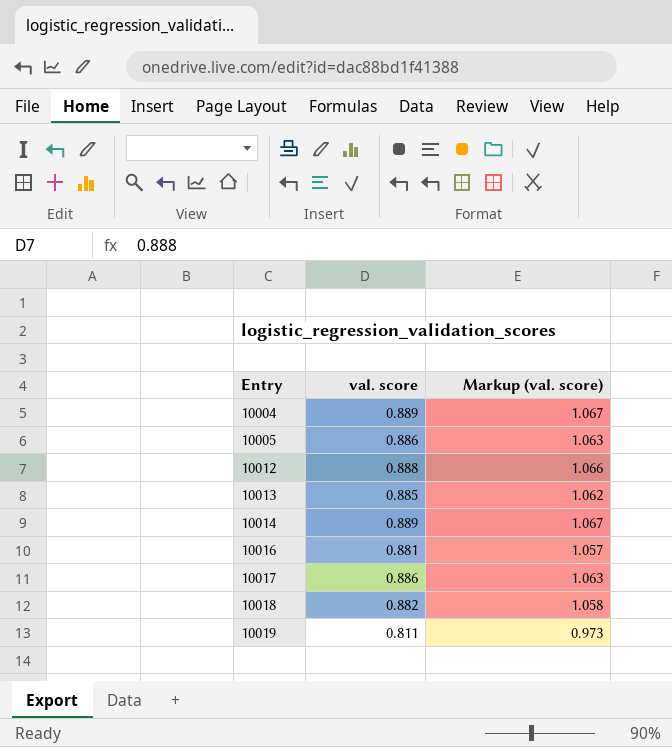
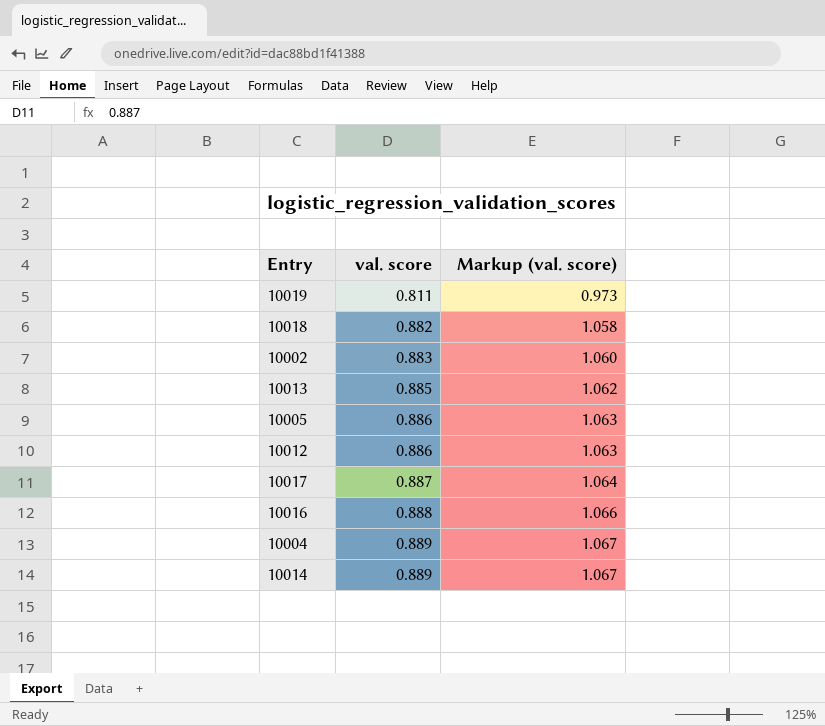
row order: Entry ascending -> val. score ascending
row 10002: none -> 0.883 | 1.060
10012 | val. score: 0.888 -> 0.886
10012 | Markup (val. score): 1.066 -> 1.063
10017 | val. score: 0.886 -> 0.887
10017 | Markup (val. score): 1.063 -> 1.064
10016 | val. score: 0.881 -> 0.888
10016 | Markup (val. score): 1.057 -> 1.066

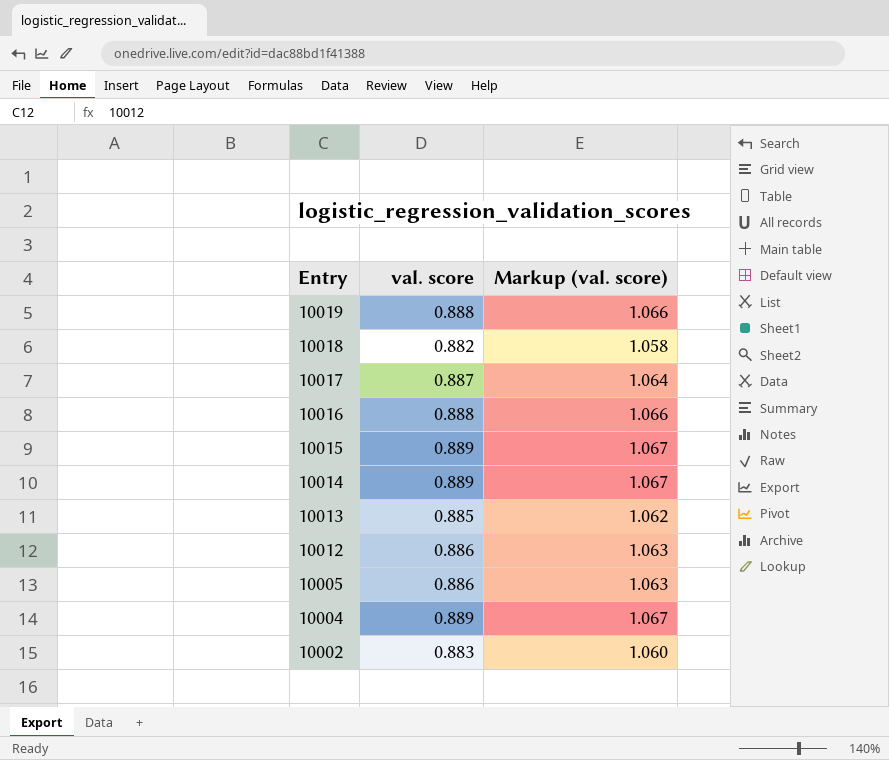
row order: val. score ascending -> Entry descending
10019 | val. score: 0.811 -> 0.888
10019 | Markup (val. score): 0.973 -> 1.066
row 10015: none -> 0.889 | 1.067

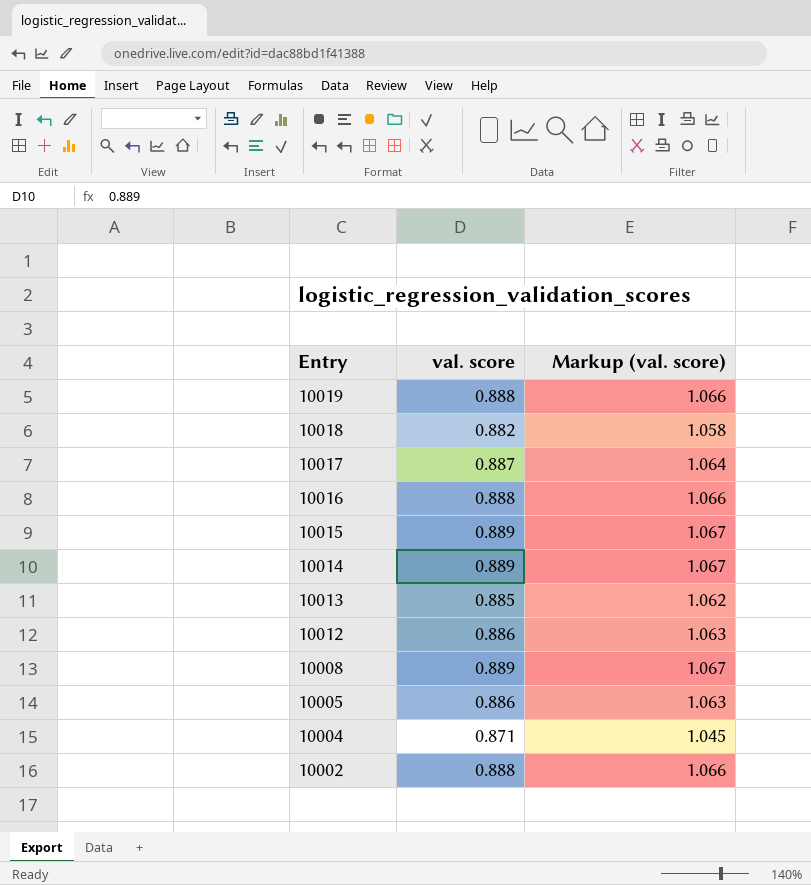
row 10008: none -> 0.889 | 1.067
10004 | val. score: 0.889 -> 0.871
10004 | Markup (val. score): 1.067 -> 1.045
10002 | val. score: 0.883 -> 0.888
10002 | Markup (val. score): 1.060 -> 1.066

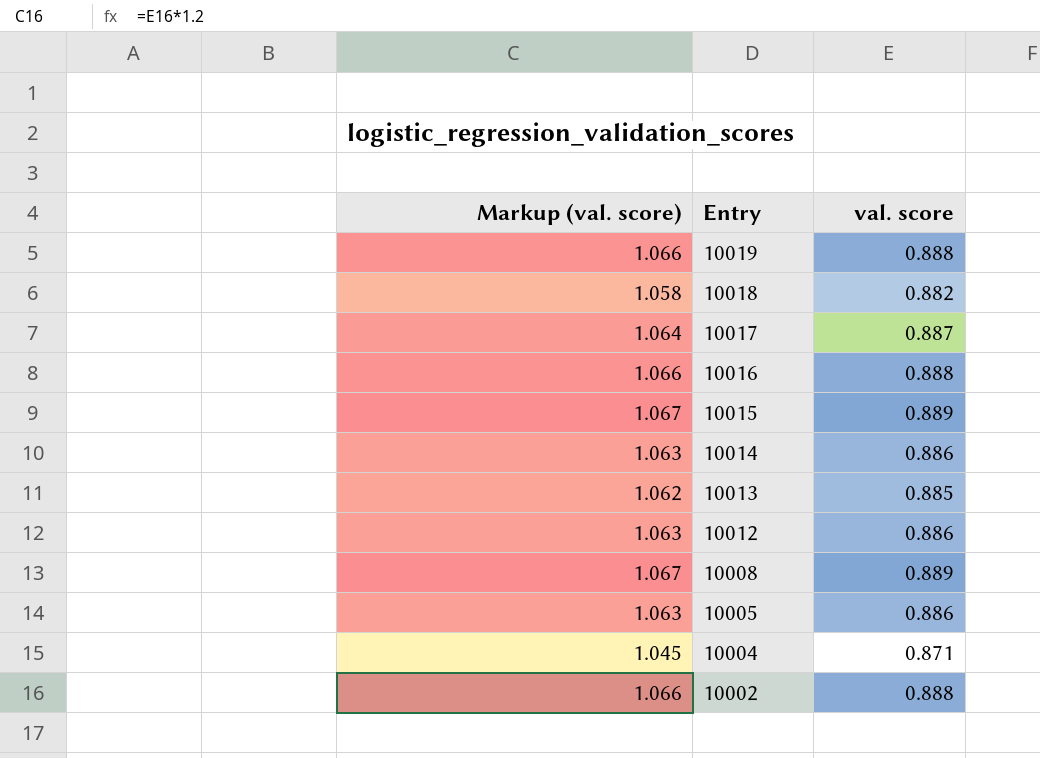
column Markup (val. score) | position: 3 -> 1
10014 | Markup (val. score): 1.067 -> 1.063
10014 | val. score: 0.889 -> 0.886

